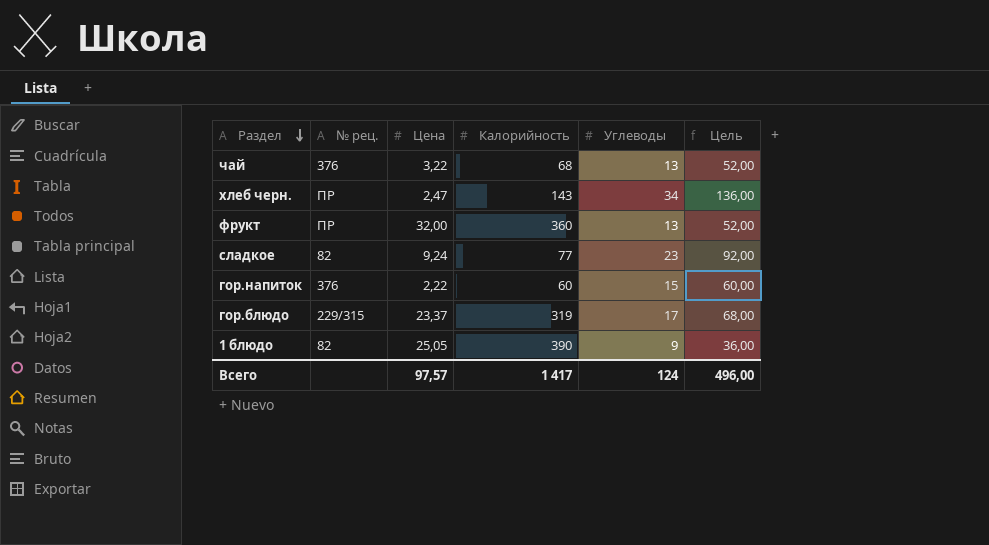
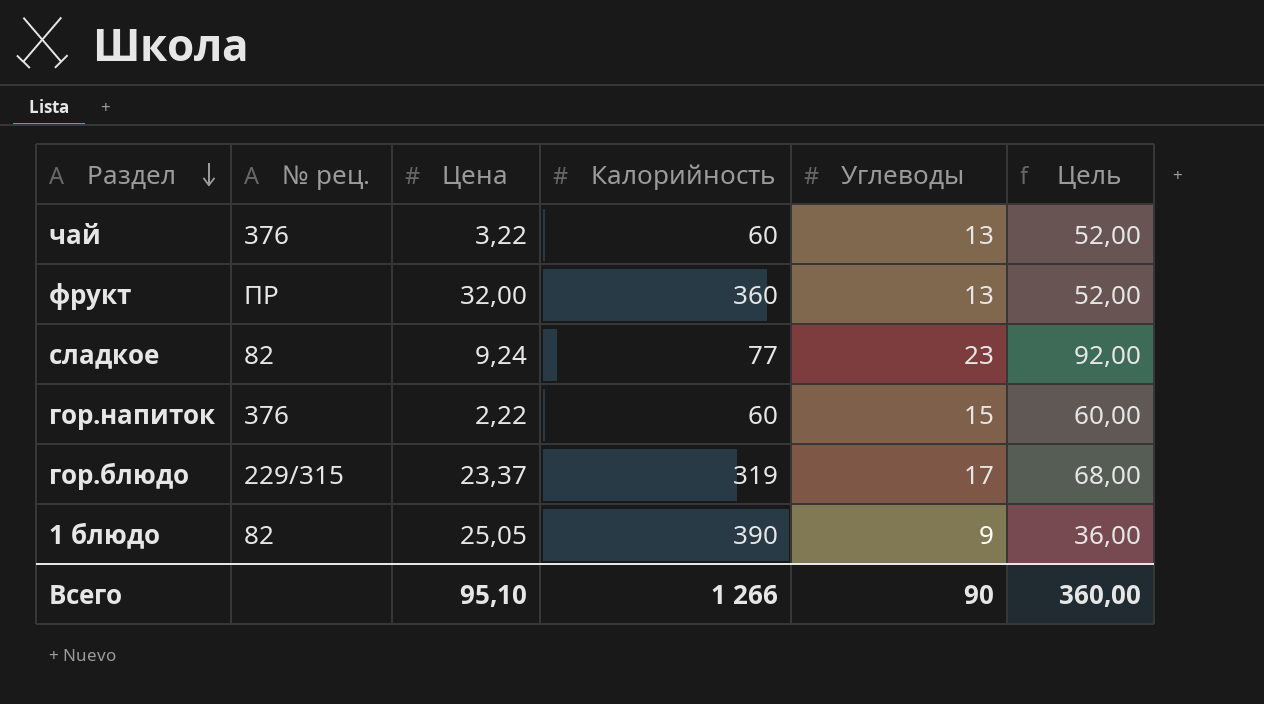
row хлеб черн.: ПР | 2,47 | 143 | 34 | 136,00 -> none
чай | Калорийность: 68 -> 60
Всего | Цена: 97,57 -> 95,10
Всего | Калорийность: 1 417 -> 1 266
Всего | Углеводы: 124 -> 90
Всего | Цель: 496,00 -> 360,00

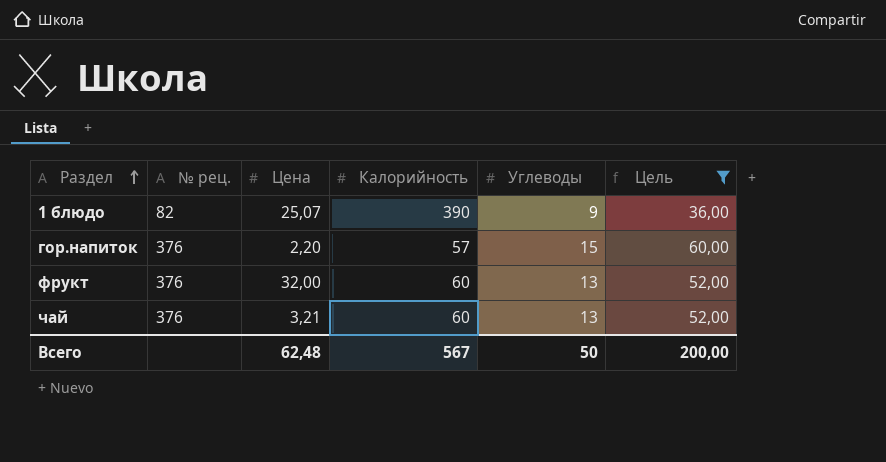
filter: none -> Цель <= 60,00
row order: Раздел descending -> Раздел ascending
1 блюдо | Цена: 25,05 -> 25,07
гор.напиток | Цена: 2,22 -> 2,20
гор.напиток | Калорийность: 60 -> 57
фрукт | № рец.: ПР -> 376
фрукт | Калорийность: 360 -> 60
чай | Цена: 3,22 -> 3,21
Всего | Цена: 95,10 -> 62,48
Всего | Калорийность: 1 266 -> 567
Всего | Углеводы: 90 -> 50
Всего | Цель: 360,00 -> 200,00

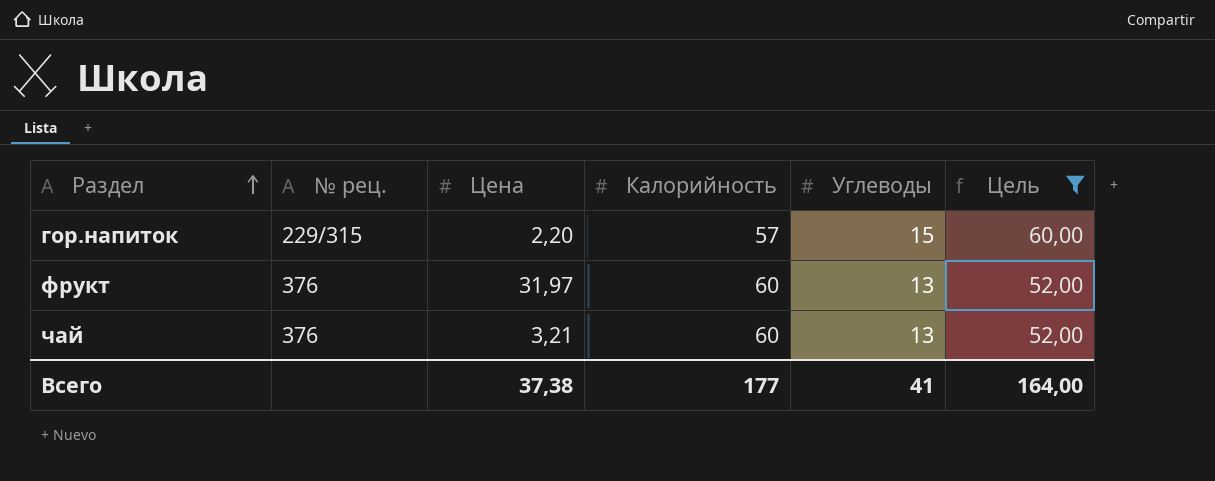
row 1 блюдо: 82 | 25,07 | 390 | 9 | 36,00 -> none
гор.напиток | № рец.: 376 -> 229/315
фрукт | Цена: 32,00 -> 31,97
Всего | Цена: 62,48 -> 37,38
Всего | Калорийность: 567 -> 177
Всего | Углеводы: 50 -> 41
Всего | Цель: 200,00 -> 164,00

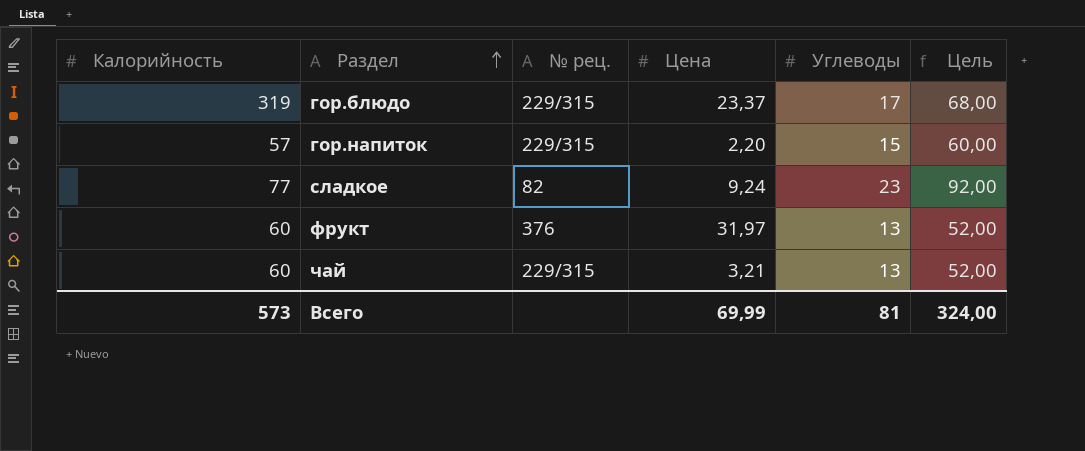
filter: Цель <= 60,00 -> none
column Калорийность | position: 4 -> 1
чай | № рец.: 376 -> 229/315
Всего | Калорийность: 177 -> 573
Всего | Цена: 37,38 -> 69,99
Всего | Углеводы: 41 -> 81
Всего | Цель: 164,00 -> 324,00

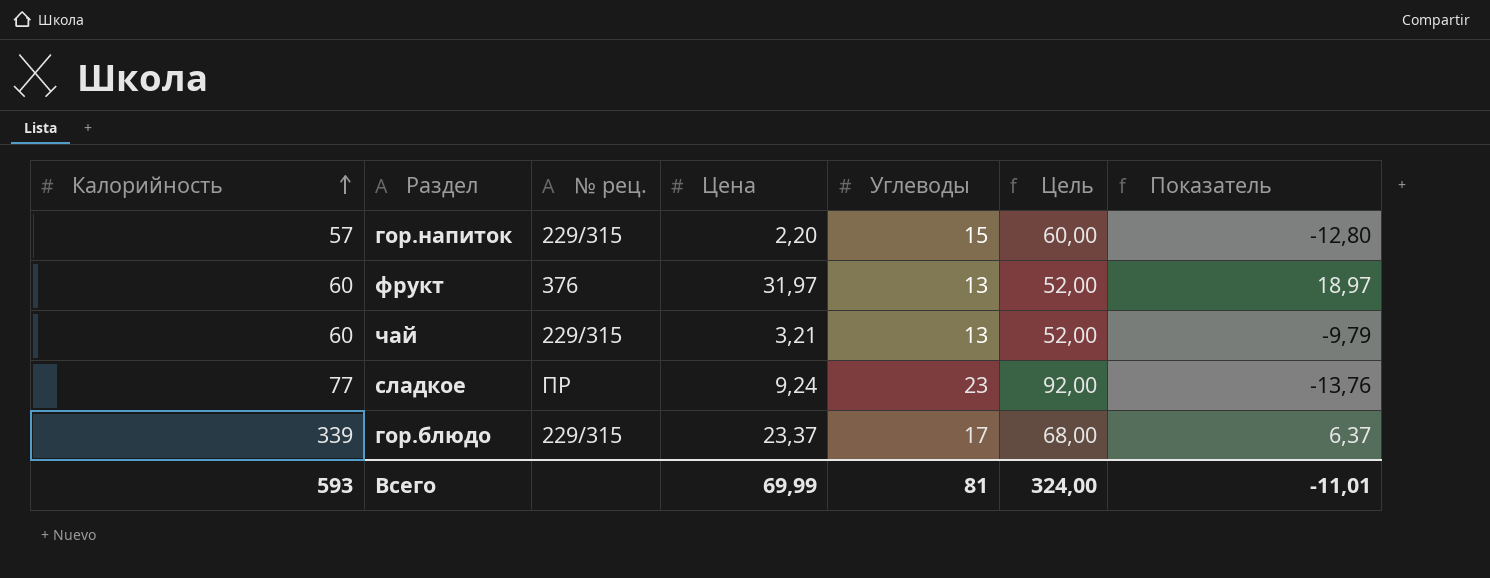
row order: Раздел ascending -> Калорийность ascending
column Показатель | formula: none -> [Цена] - [Углеводы]
сладкое | № рец.: 82 -> ПР
гор.блюдо | Калорийность: 319 -> 339
Всего | Калорийность: 573 -> 593

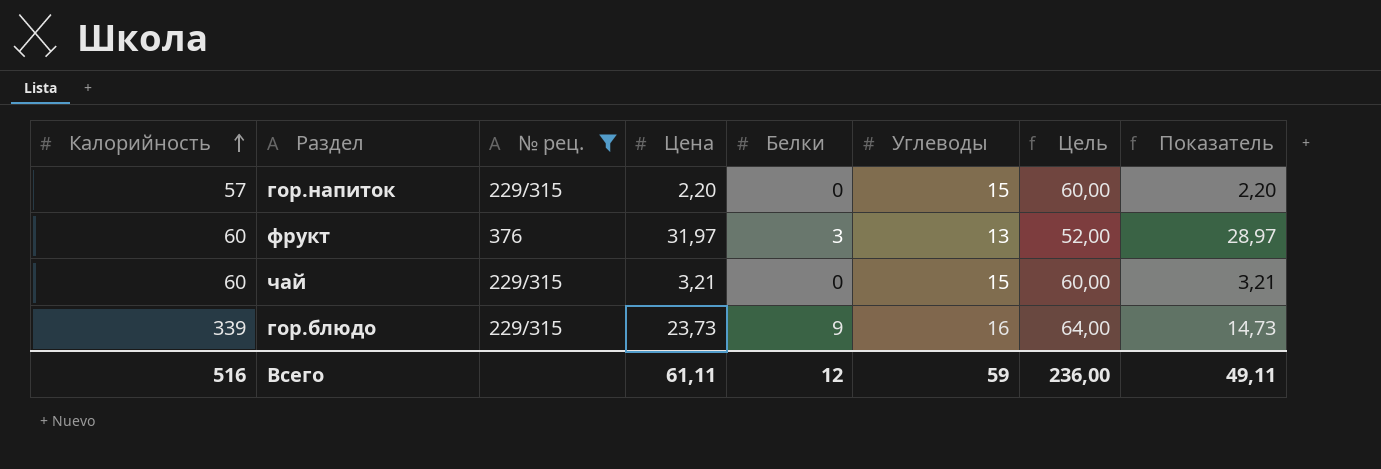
filter: none -> № рец. != ПР
column Белки | position: none -> 5
column Показатель | formula: [Цена] - [Углеводы] -> [Цена] - [Белки]
чай | Углеводы: 13 -> 15
чай | Цель: 52,00 -> 60,00
гор.блюдо | Цена: 23,37 -> 23,73
гор.блюдо | Углеводы: 17 -> 16
гор.блюдо | Цель: 68,00 -> 64,00
Всего | Калорийность: 593 -> 516
Всего | Цена: 69,99 -> 61,11
Всего | Углеводы: 81 -> 59
Всего | Цель: 324,00 -> 236,00
Всего | Показатель: -11,01 -> 49,11

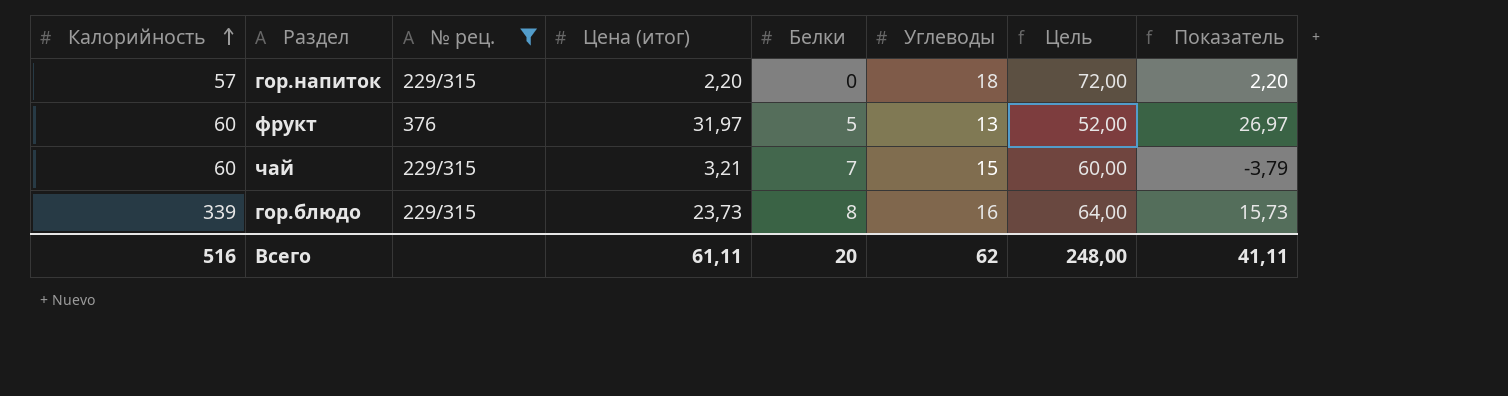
column name: Цена -> Цена (итог)
гор.напиток | Углеводы: 15 -> 18
гор.напиток | Цель: 60,00 -> 72,00
фрукт | Белки: 3 -> 5
фрукт | Показатель: 28,97 -> 26,97
чай | Белки: 0 -> 7
чай | Показатель: 3,21 -> -3,79
гор.блюдо | Белки: 9 -> 8
гор.блюдо | Показатель: 14,73 -> 15,73
Всего | Белки: 12 -> 20
Всего | Углеводы: 59 -> 62
Всего | Цель: 236,00 -> 248,00
Всего | Показатель: 49,11 -> 41,11

